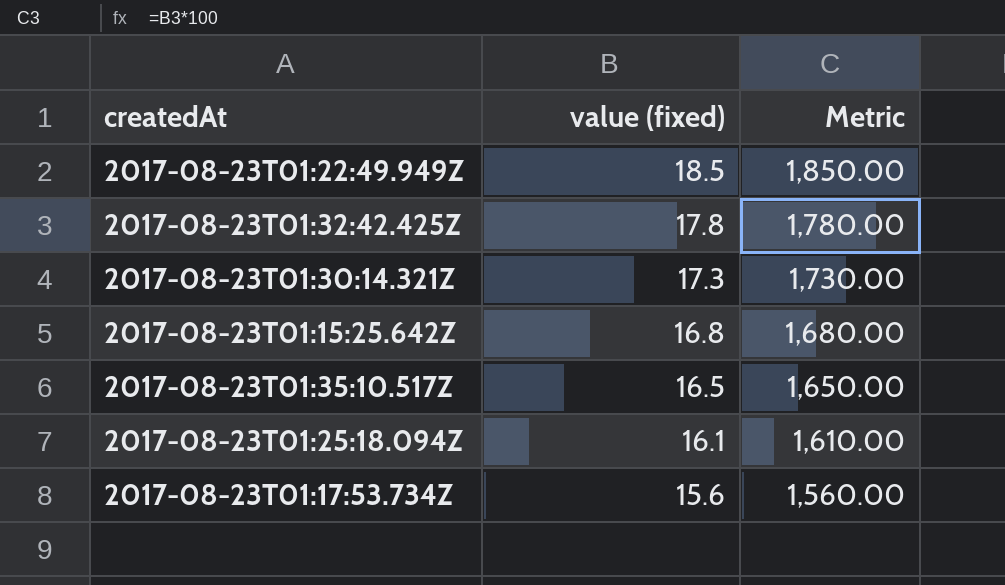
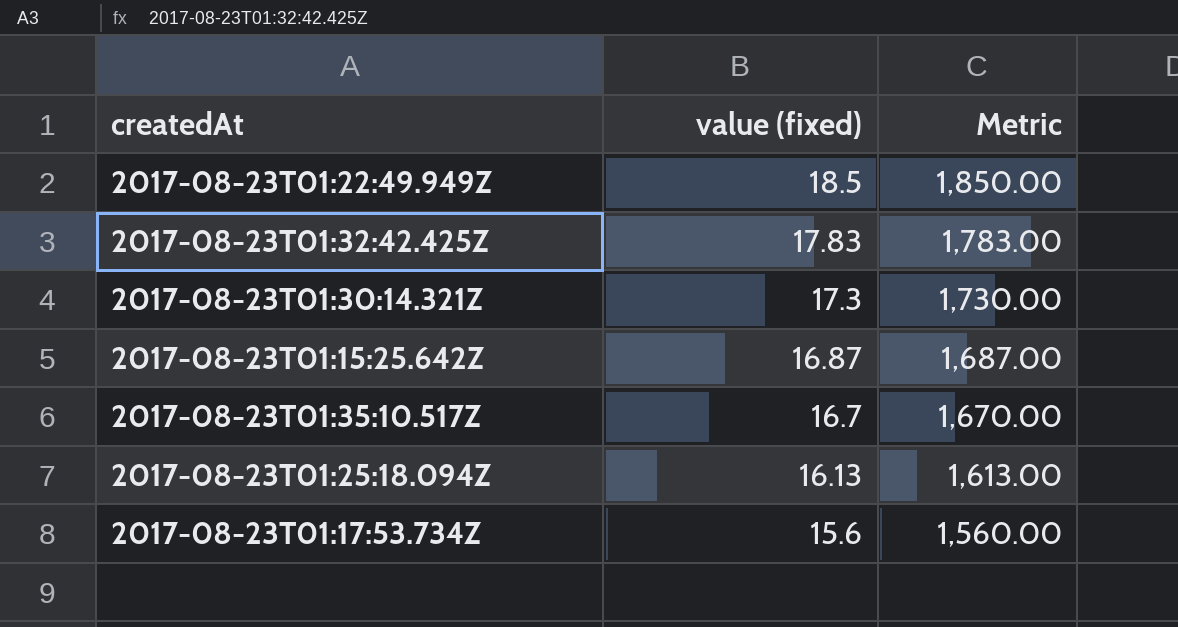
2017-08-23T01:32:42.425Z | value (fixed): 17.8 -> 17.83
2017-08-23T01:32:42.425Z | Metric: 1,780.00 -> 1,783.00
2017-08-23T01:15:25.642Z | value (fixed): 16.8 -> 16.87
2017-08-23T01:15:25.642Z | Metric: 1,680.00 -> 1,687.00
2017-08-23T01:35:10.517Z | value (fixed): 16.5 -> 16.7
2017-08-23T01:35:10.517Z | Metric: 1,650.00 -> 1,670.00
2017-08-23T01:25:18.094Z | value (fixed): 16.1 -> 16.13
2017-08-23T01:25:18.094Z | Metric: 1,610.00 -> 1,613.00

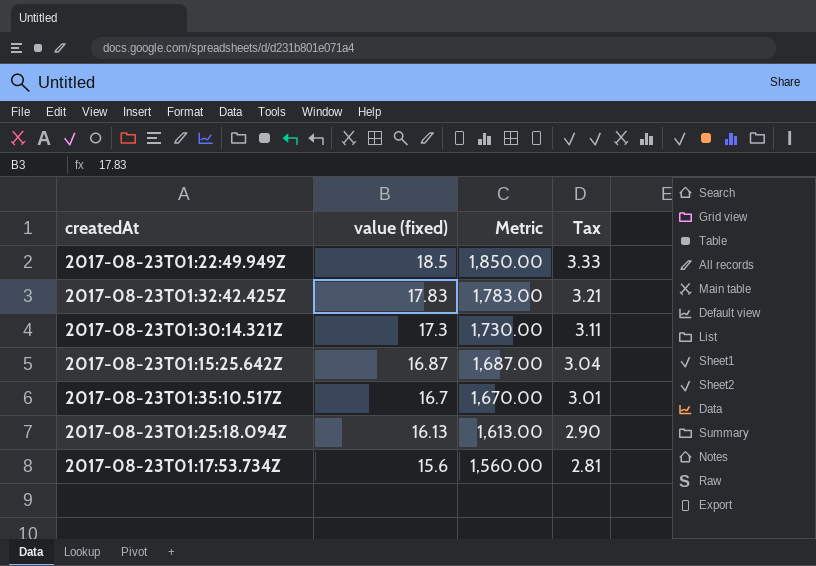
column Tax | formula: none -> [value (fixed)] * 0.18

